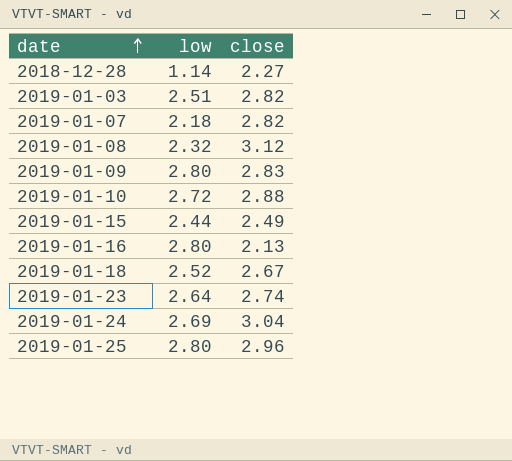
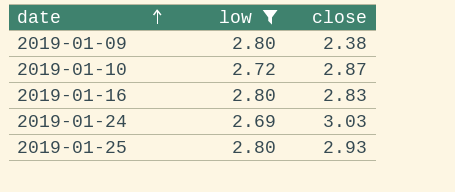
filter: none -> low >= 2.69
2019-01-09 | close: 2.83 -> 2.38
2019-01-10 | close: 2.88 -> 2.87
2019-01-16 | close: 2.13 -> 2.83
2019-01-24 | close: 3.04 -> 3.03
2019-01-25 | close: 2.96 -> 2.93

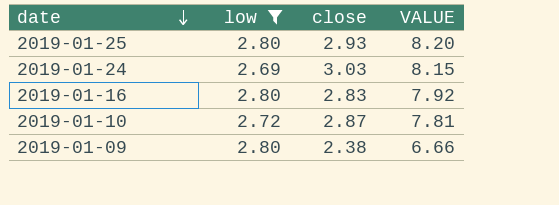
row order: date ascending -> date descending
column VALUE | formula: none -> [low] * [close]

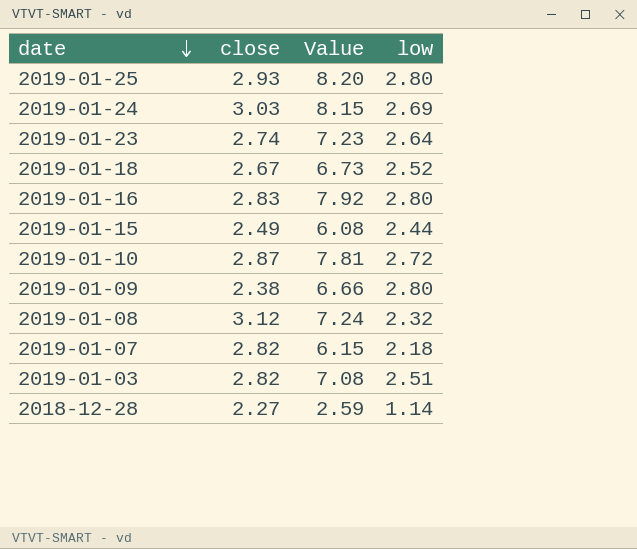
filter: low >= 2.69 -> none
column name: VALUE -> Value
column low | position: 2 -> 4

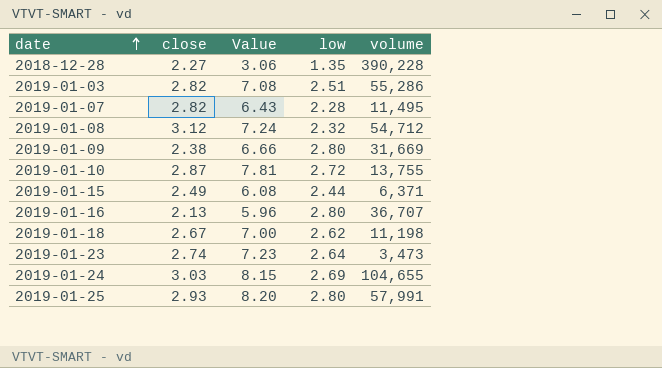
row order: date descending -> date ascending
column volume | position: none -> 5
2018-12-28 | Value: 2.59 -> 3.06
2018-12-28 | low: 1.14 -> 1.35
2019-01-07 | Value: 6.15 -> 6.43
2019-01-07 | low: 2.18 -> 2.28
2019-01-16 | close: 2.83 -> 2.13
2019-01-16 | Value: 7.92 -> 5.96
2019-01-18 | Value: 6.73 -> 7.00
2019-01-18 | low: 2.52 -> 2.62

